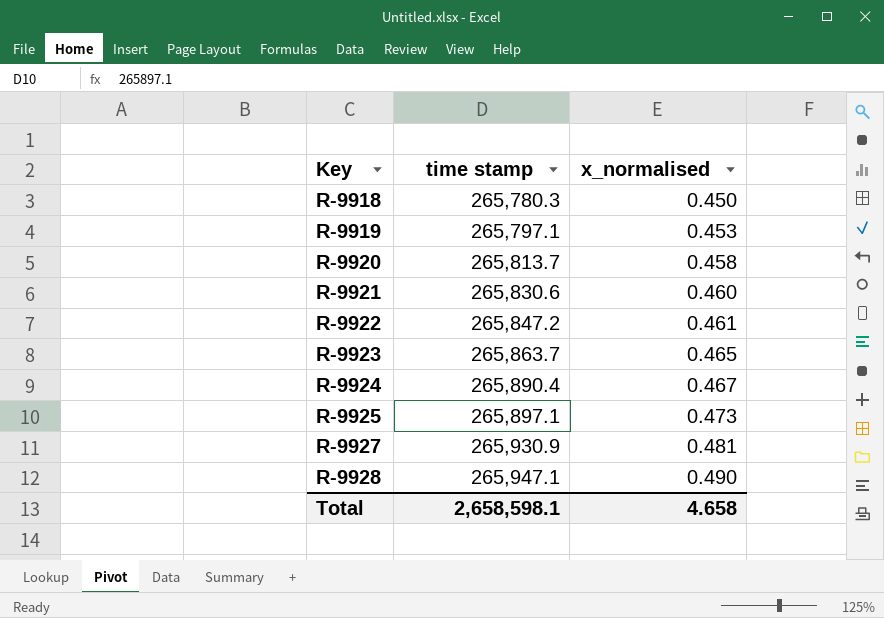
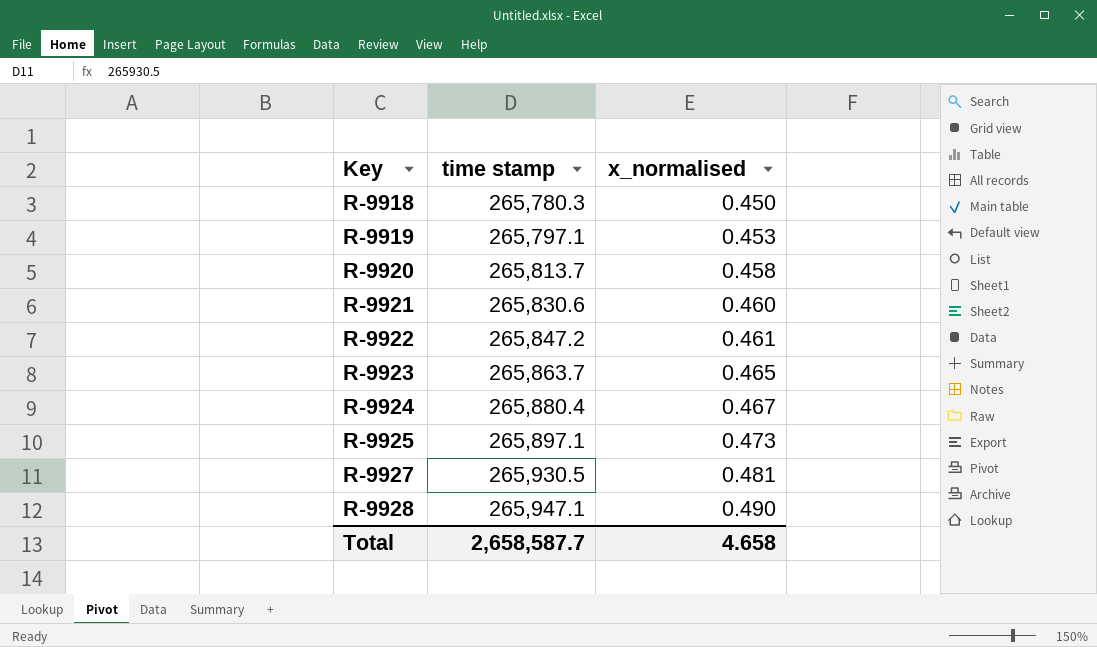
R-9924 | time stamp: 265,890.4 -> 265,880.4
R-9927 | time stamp: 265,930.9 -> 265,930.5
Total | time stamp: 2,658,598.1 -> 2,658,587.7

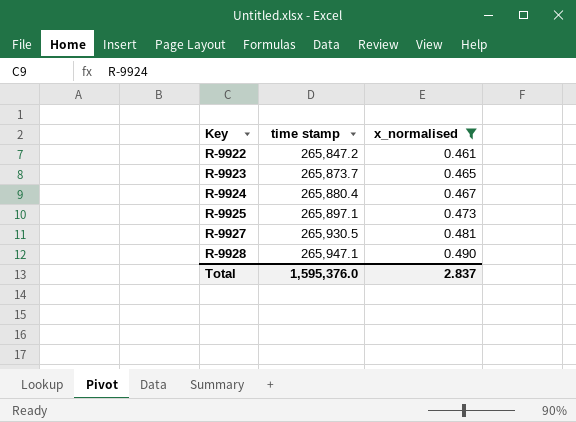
filter: none -> x_normalised >= 0.461
R-9923 | time stamp: 265,863.7 -> 265,873.7
Total | time stamp: 2,658,587.7 -> 1,595,376.0
Total | x_normalised: 4.658 -> 2.837

